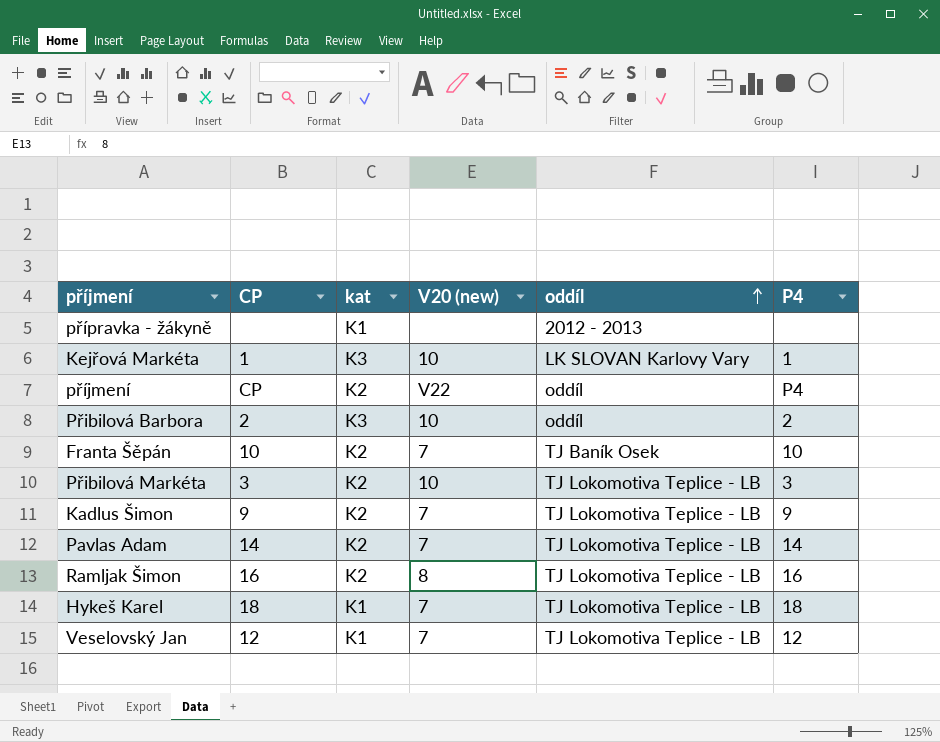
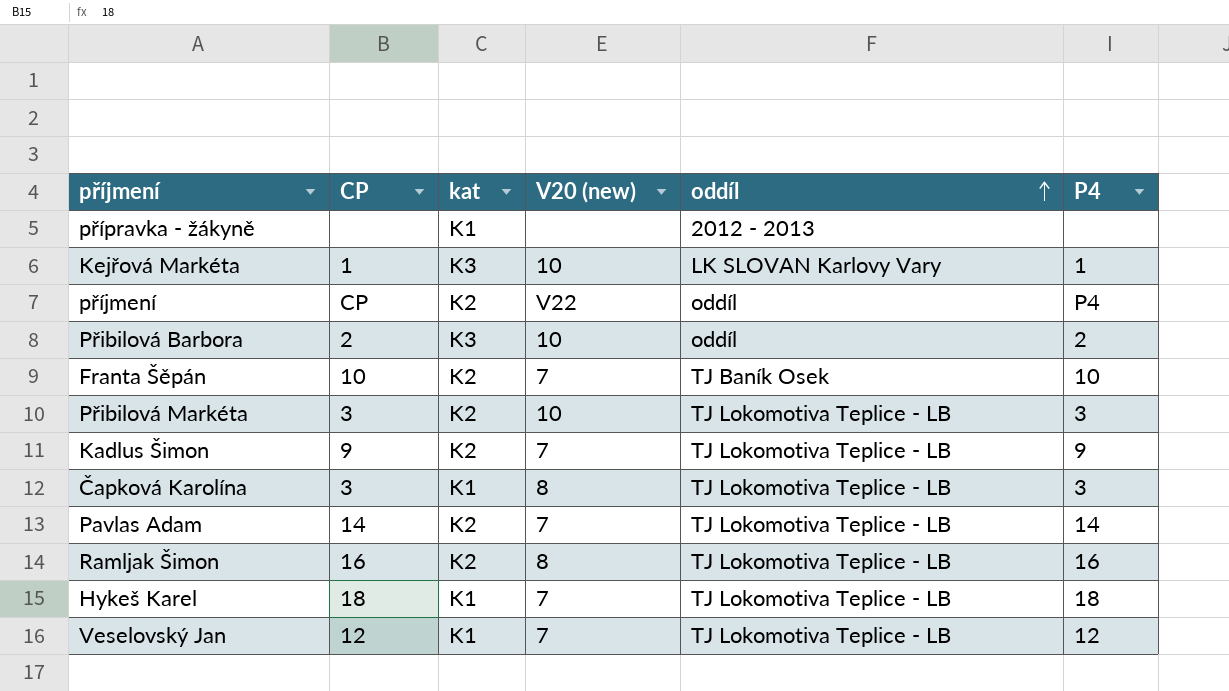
row Čapková Karolína: none -> 3 | K1 | 8 | TJ Lokomotiva Teplice - LB | 3

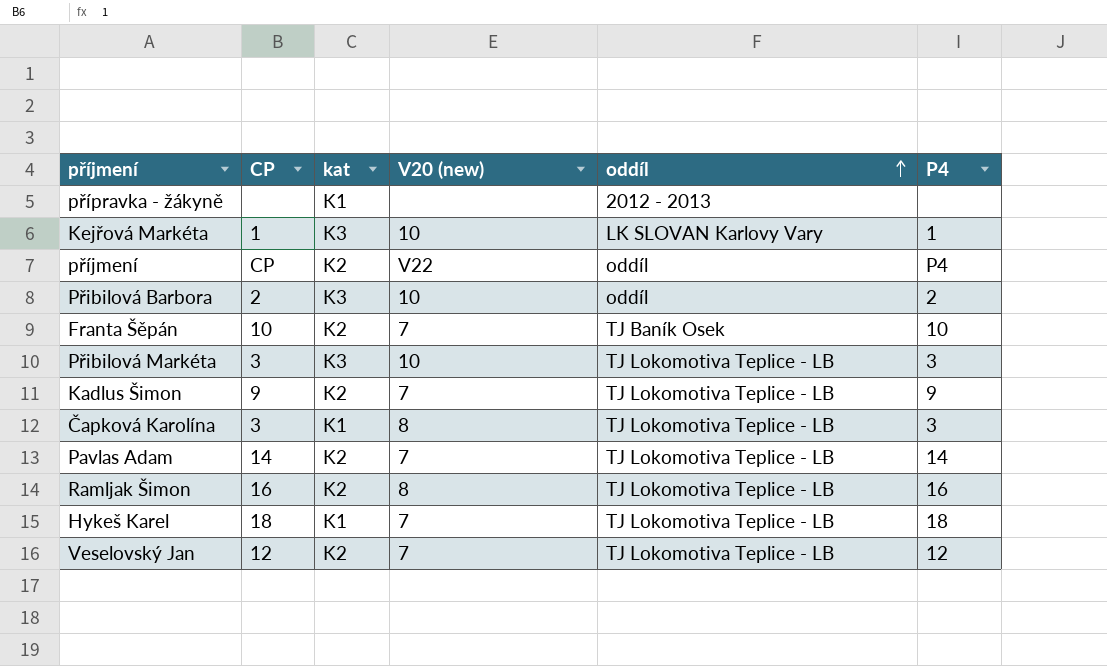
Přibilová Markéta | kat: K2 -> K3
Veselovský Jan | kat: K1 -> K2

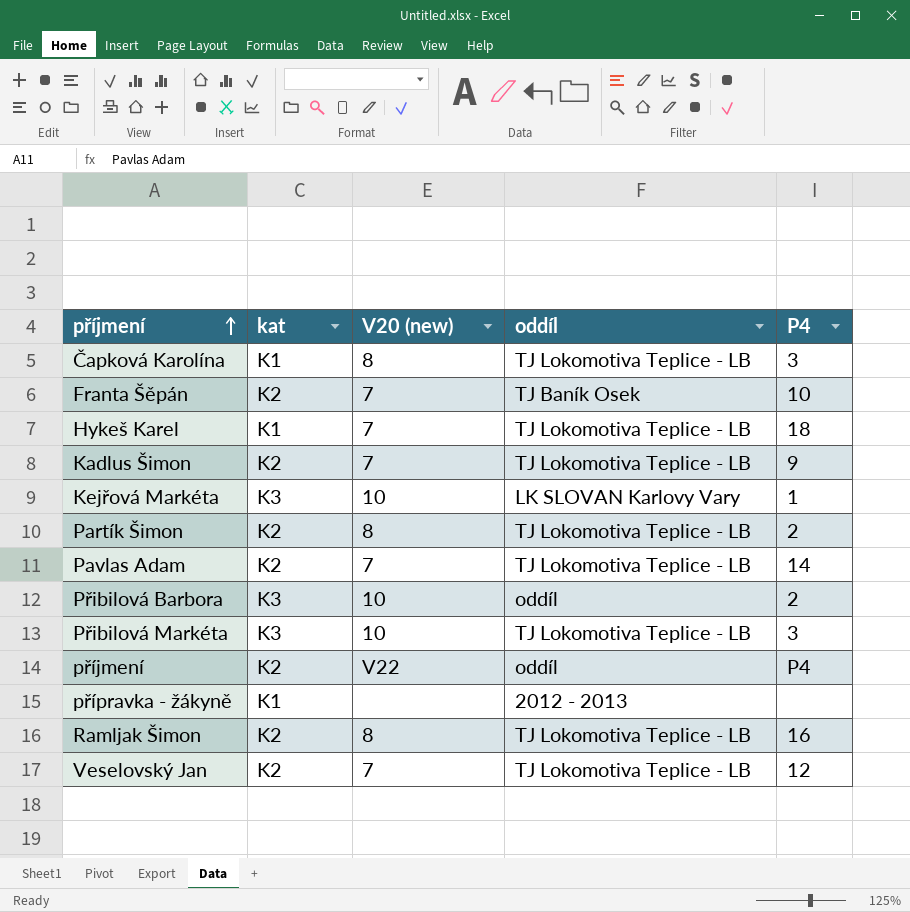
row order: oddíl ascending -> příjmení ascending
column CP | position: 2 -> none
row Partík Šimon: none -> K2 | 8 | TJ Lokomotiva Teplice - LB | 2

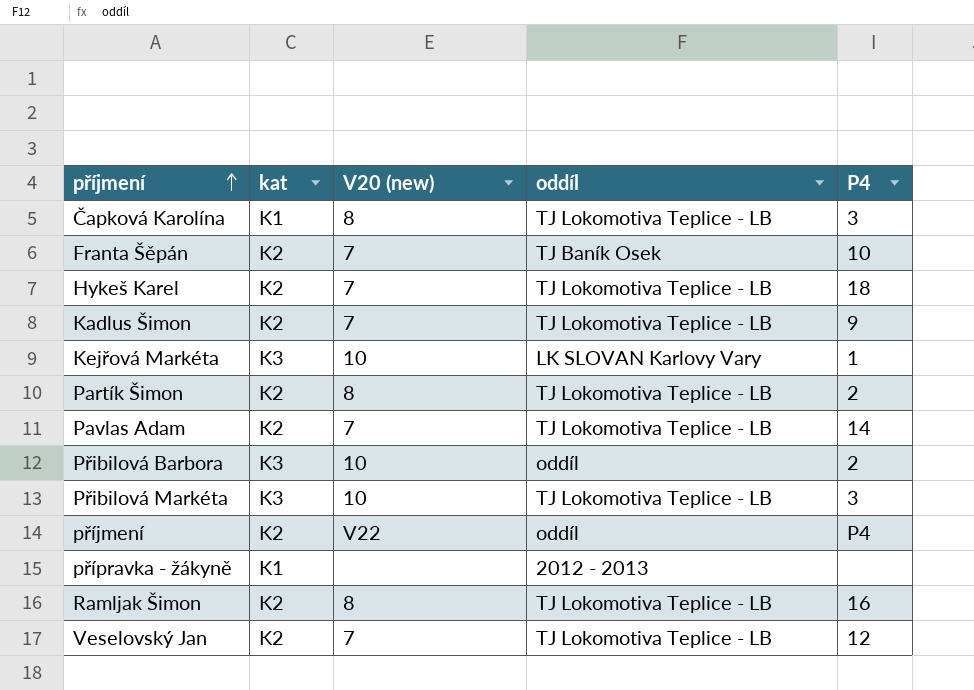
Hykeš Karel | kat: K1 -> K2

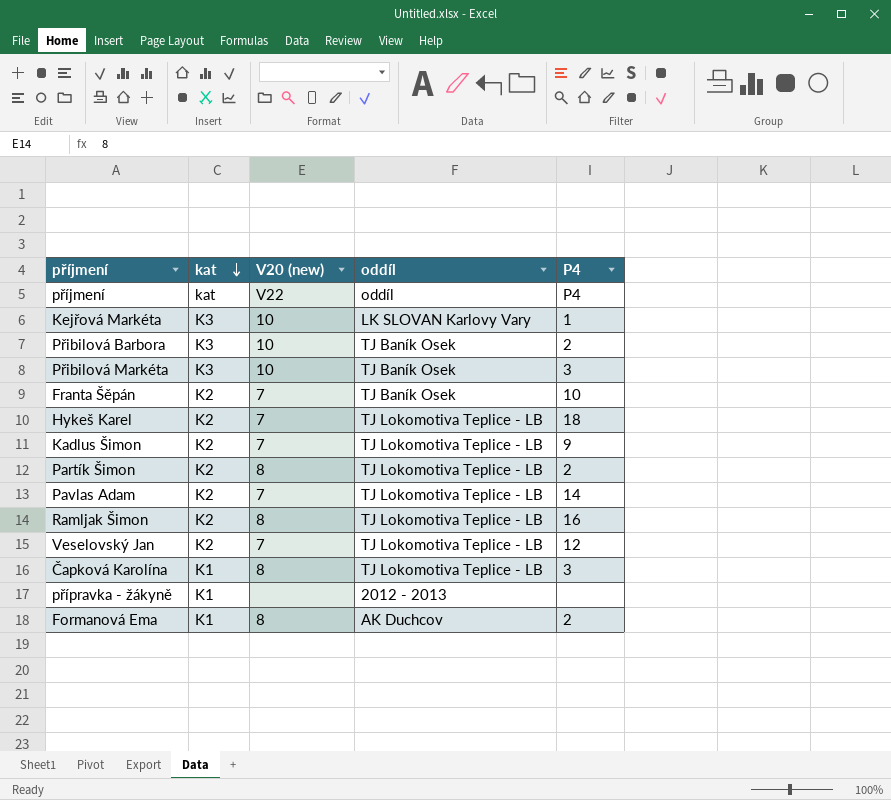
row order: příjmení ascending -> kat descending
příjmení | kat: K2 -> kat
Přibilová Barbora | oddíl: oddíl -> TJ Baník Osek
Přibilová Markéta | oddíl: TJ Lokomotiva Teplice - LB -> TJ Baník Osek
row Formanová Ema: none -> K1 | 8 | AK Duchcov | 2

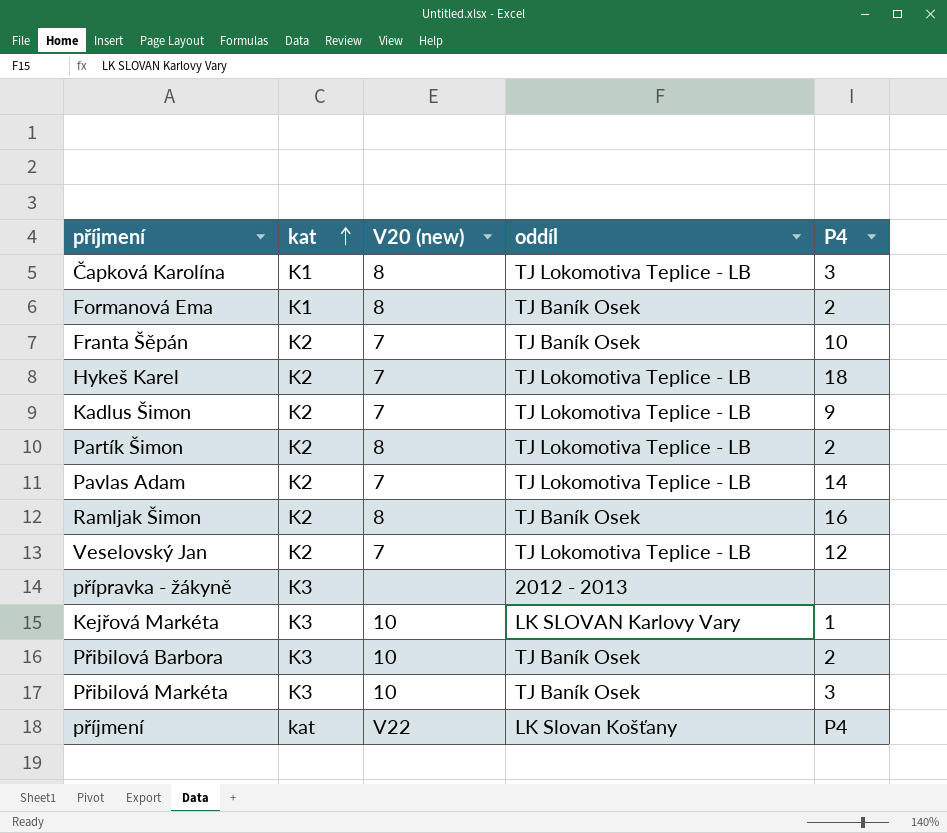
row order: kat descending -> kat ascending
Formanová Ema | oddíl: AK Duchcov -> TJ Baník Osek
Ramljak Šimon | oddíl: TJ Lokomotiva Teplice - LB -> TJ Baník Osek
přípravka - žákyně | kat: K1 -> K3
příjmení | oddíl: oddíl -> LK Slovan Košťany

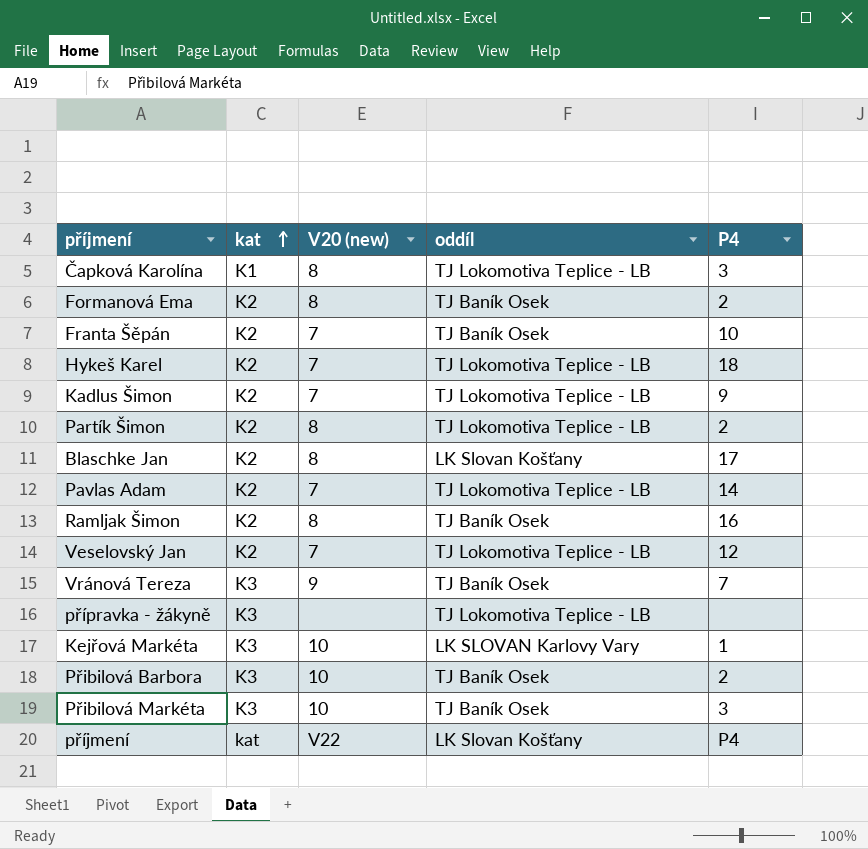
Formanová Ema | kat: K1 -> K2
row Blaschke Jan: none -> K2 | 8 | LK Slovan Košťany | 17
row Vránová Tereza: none -> K3 | 9 | TJ Baník Osek | 7
přípravka - žákyně | oddíl: 2012 - 2013 -> TJ Lokomotiva Teplice - LB

